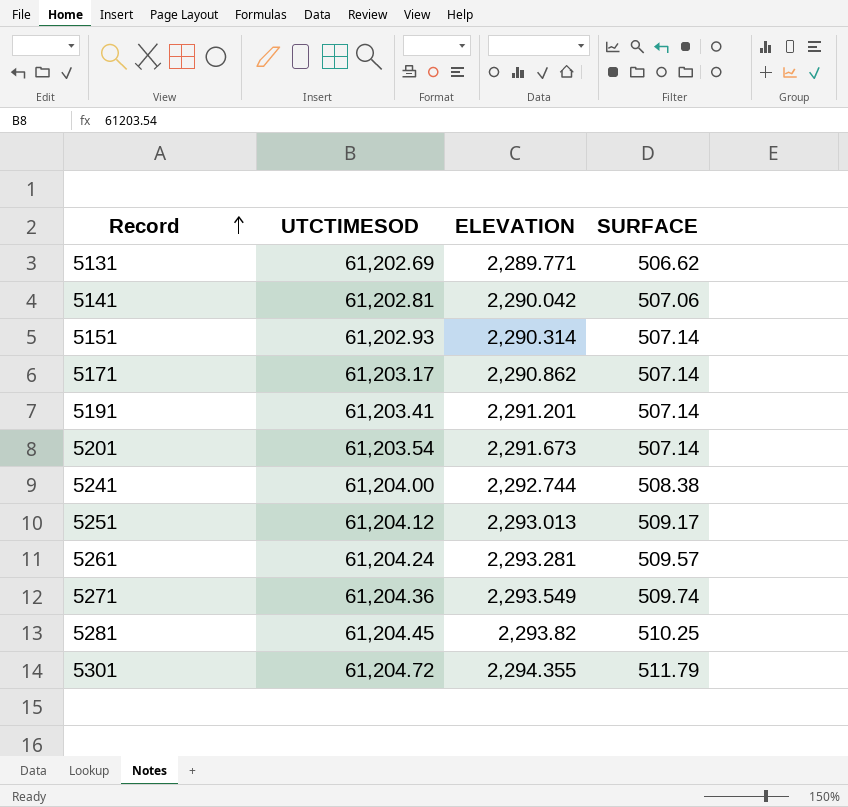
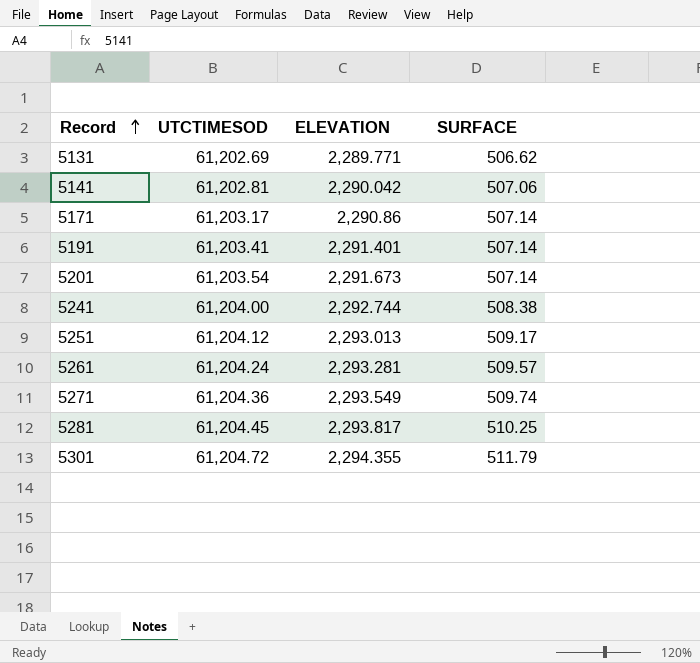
row 5151: 61,202.93 | 2,290.314 | 507.14 -> none
5171 | ELEVATION: 2,290.862 -> 2,290.86
5191 | ELEVATION: 2,291.201 -> 2,291.401
5281 | ELEVATION: 2,293.82 -> 2,293.817

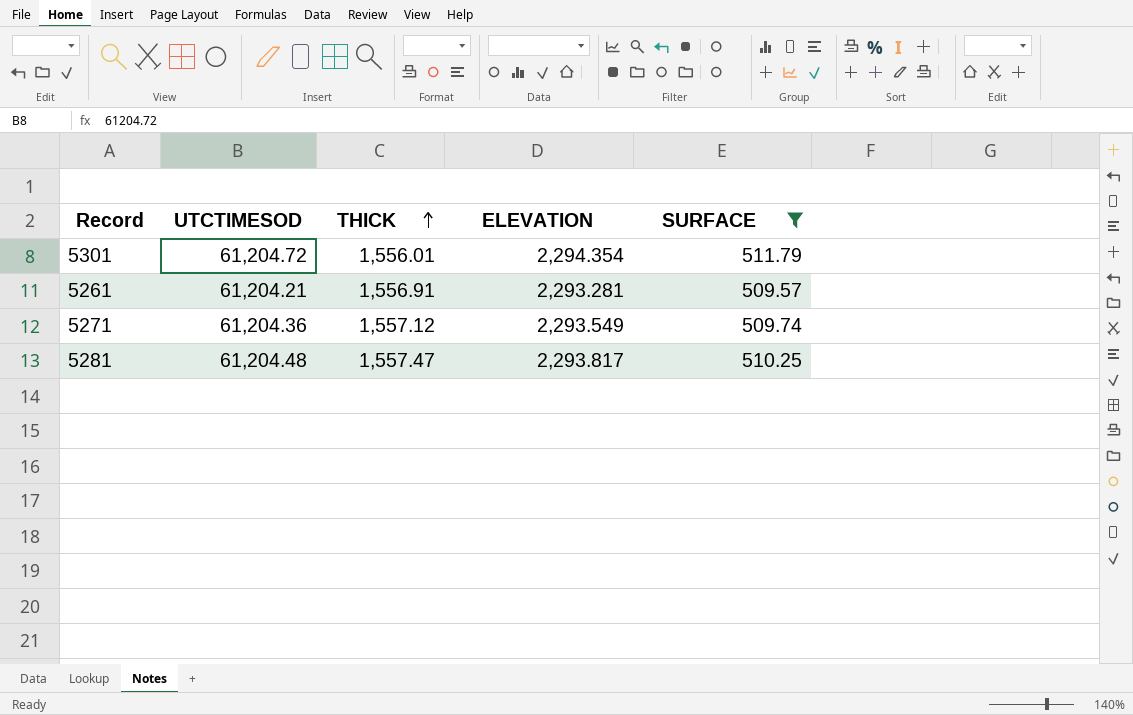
filter: none -> SURFACE >= 509.57
row order: Record ascending -> THICK ascending
column THICK | position: none -> 3
5301 | ELEVATION: 2,294.355 -> 2,294.354
5261 | UTCTIMESOD: 61,204.24 -> 61,204.21
5281 | UTCTIMESOD: 61,204.45 -> 61,204.48

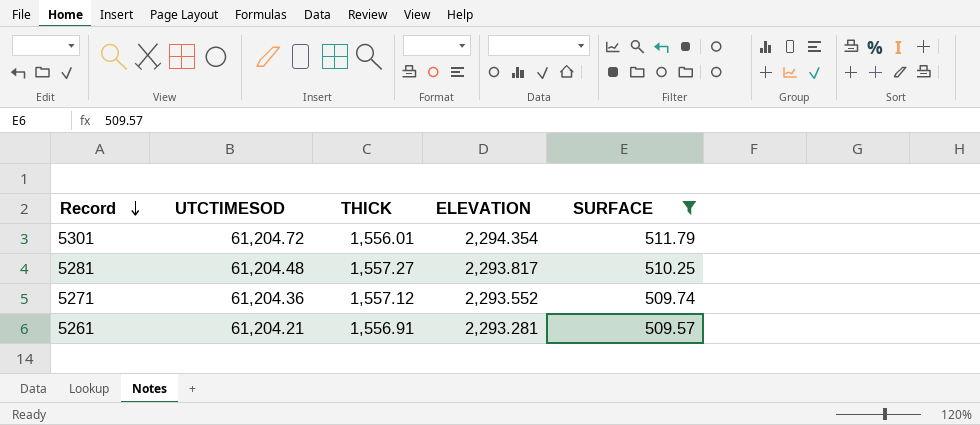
row order: THICK ascending -> Record descending
5281 | THICK: 1,557.47 -> 1,557.27
5271 | ELEVATION: 2,293.549 -> 2,293.552

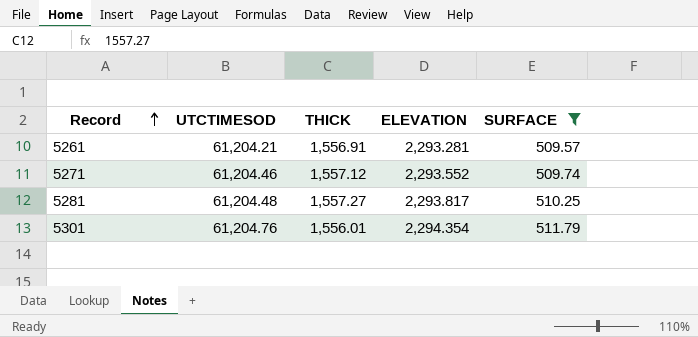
row order: Record descending -> Record ascending
5271 | UTCTIMESOD: 61,204.36 -> 61,204.46
5301 | UTCTIMESOD: 61,204.72 -> 61,204.76

